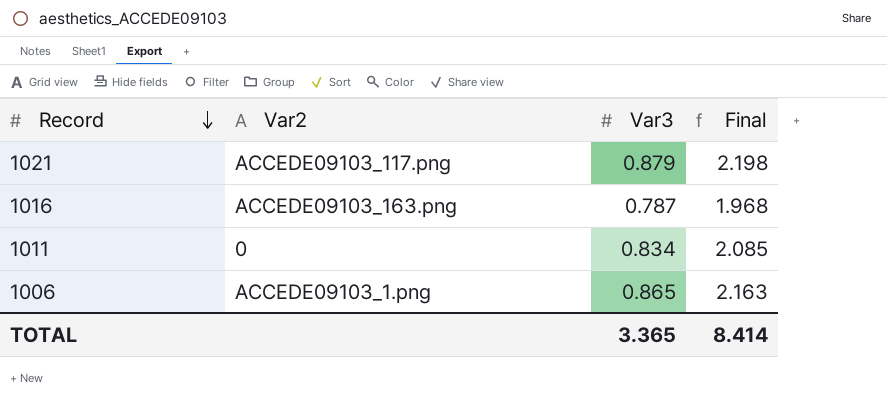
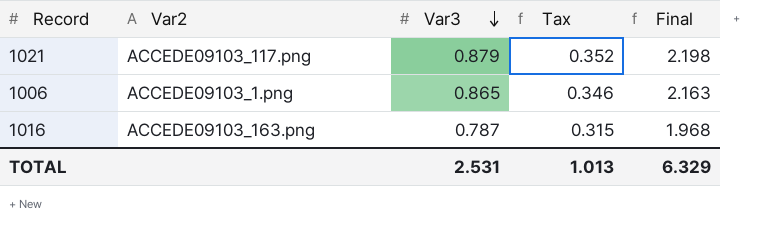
row order: Record descending -> Var3 descending
column Tax | formula: none -> [Var3] * 0.4
row 1011: 0 | 0.834 | 2.085 -> none
TOTAL | Var3: 3.365 -> 2.531
TOTAL | Final: 8.414 -> 6.329

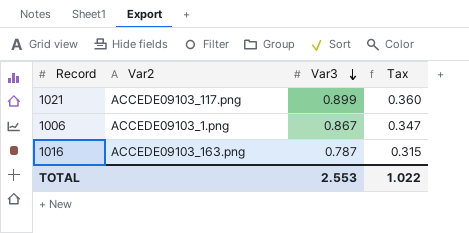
column Final | formula: [Var3] * 2.5 -> none
1021 | Var3: 0.879 -> 0.899
1021 | Tax: 0.352 -> 0.360
1006 | Var3: 0.865 -> 0.867
1006 | Tax: 0.346 -> 0.347
TOTAL | Var3: 2.531 -> 2.553
TOTAL | Tax: 1.013 -> 1.022

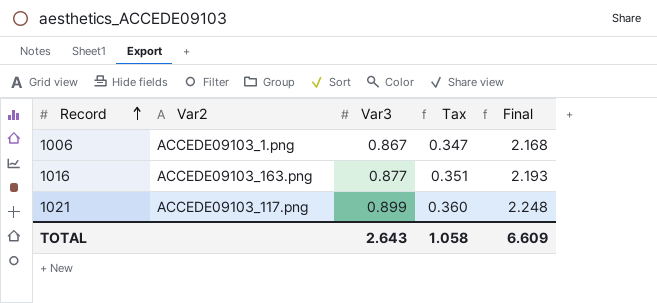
row order: Var3 descending -> Record ascending
column Final | formula: none -> [Var3] * 2.5
1016 | Var3: 0.787 -> 0.877
1016 | Tax: 0.315 -> 0.351
TOTAL | Var3: 2.553 -> 2.643
TOTAL | Tax: 1.022 -> 1.058

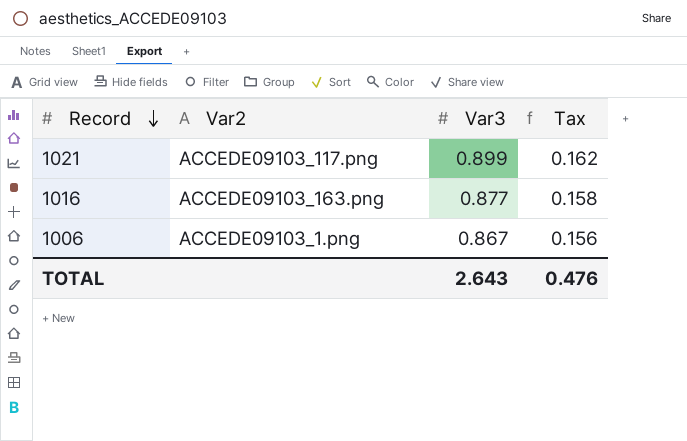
row order: Record ascending -> Record descending
column Final | formula: [Var3] * 2.5 -> none
column Tax | formula: [Var3] * 0.4 -> [Var3] * 0.18
TOTAL | Tax: 1.058 -> 0.476

